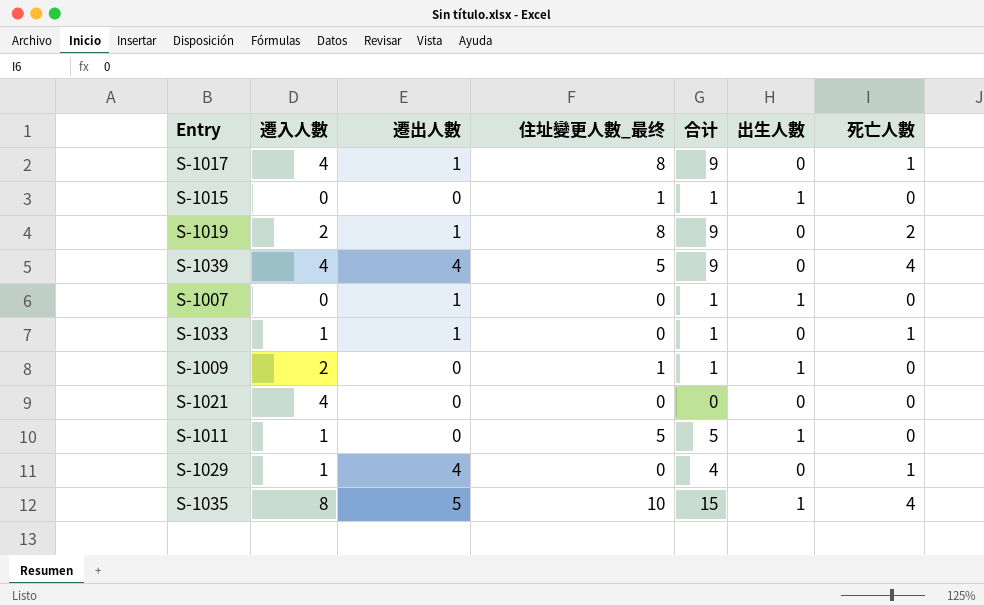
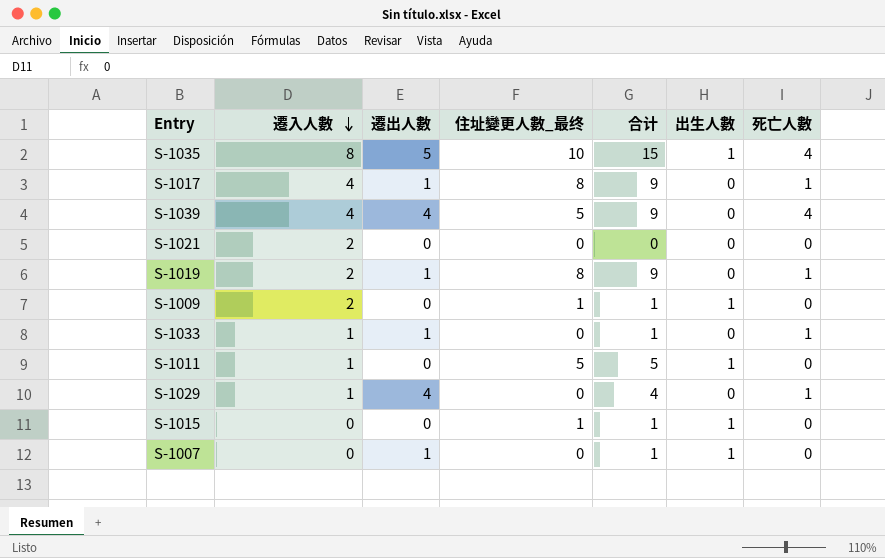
row order: none -> 遷入人數 descending
S-1021 | 遷入人數: 4 -> 2
S-1019 | 死亡人數: 2 -> 1

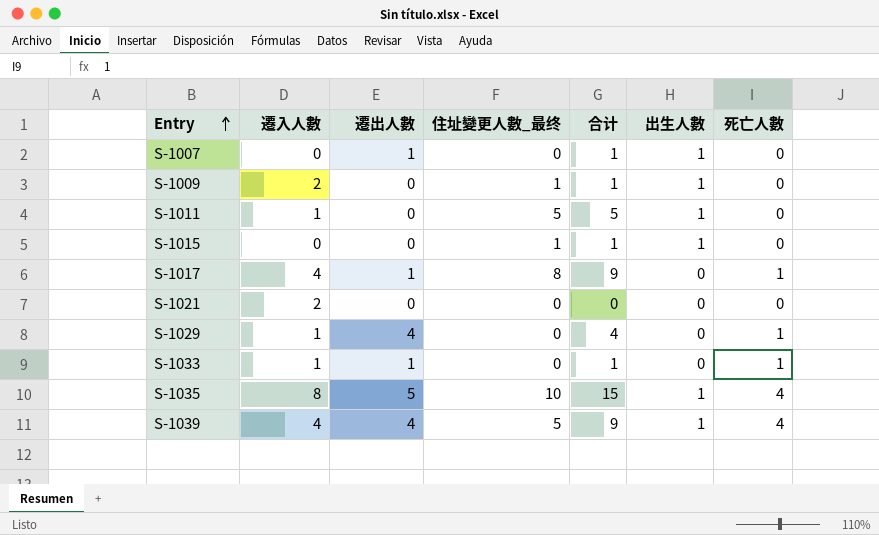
row order: 遷入人數 descending -> Entry ascending
row S-1019: 2 | 1 | 8 | 9 | 0 | 1 -> none
S-1039 | 出生人數: 0 -> 1

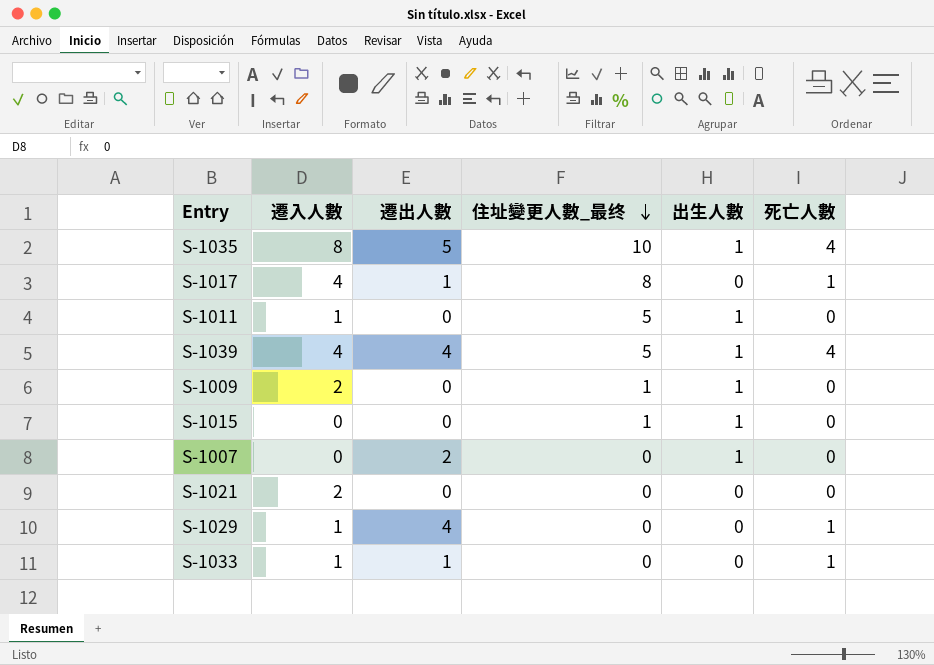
row order: Entry ascending -> 住址變更人數_最终 descending
column 合计 | formula: [遷出人數] + [住址變更人數_最终] -> none
S-1007 | 遷出人數: 1 -> 2

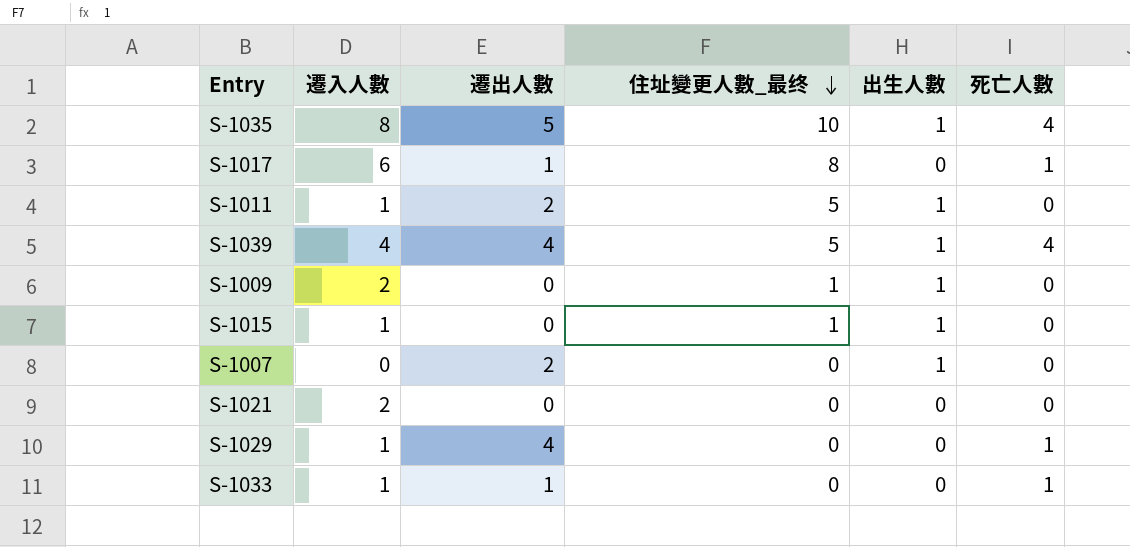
S-1017 | 遷入人數: 4 -> 6
S-1011 | 遷出人數: 0 -> 2
S-1015 | 遷入人數: 0 -> 1

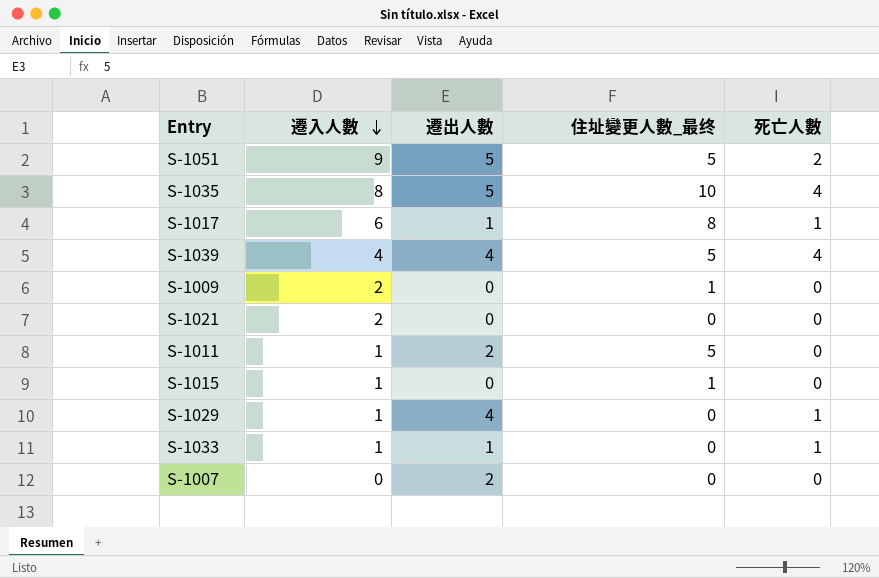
row order: 住址變更人數_最终 descending -> 遷入人數 descending
column 出生人數 | position: 5 -> none
row S-1051: none -> 9 | 5 | 5 | 2

